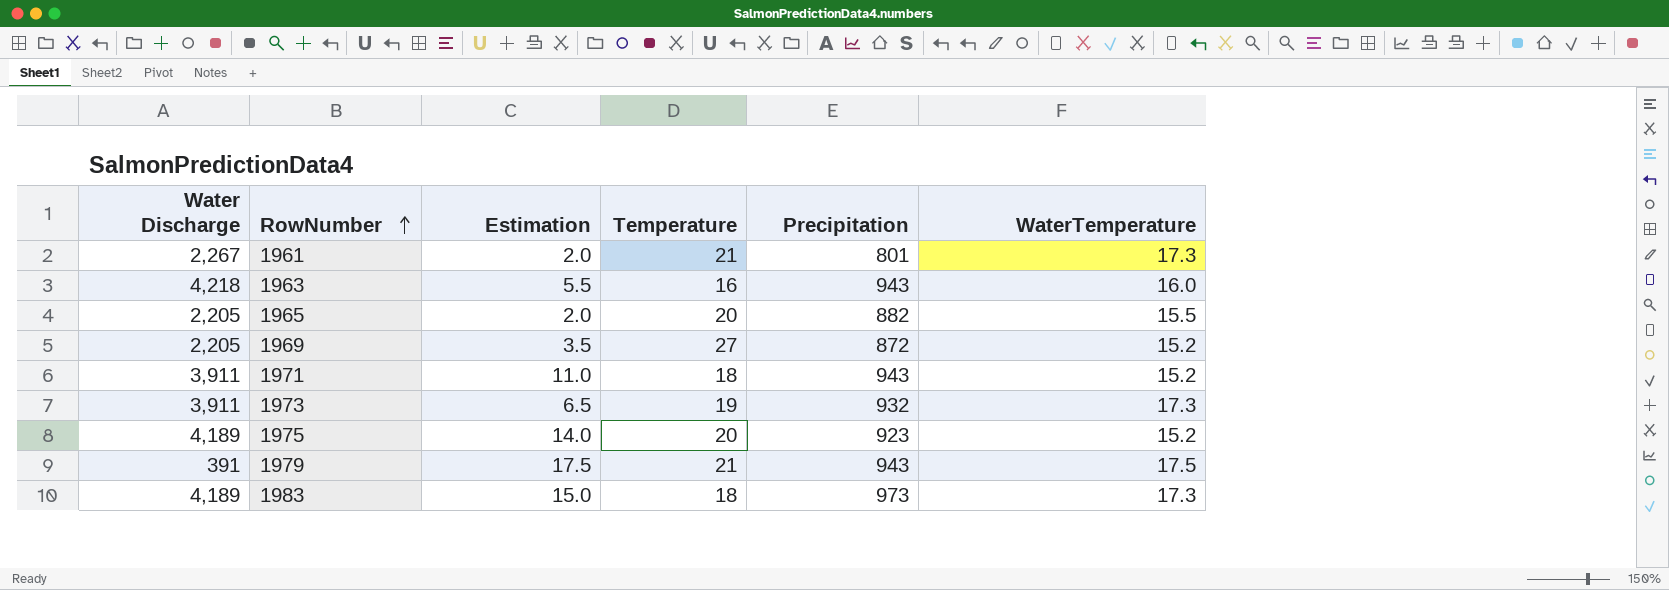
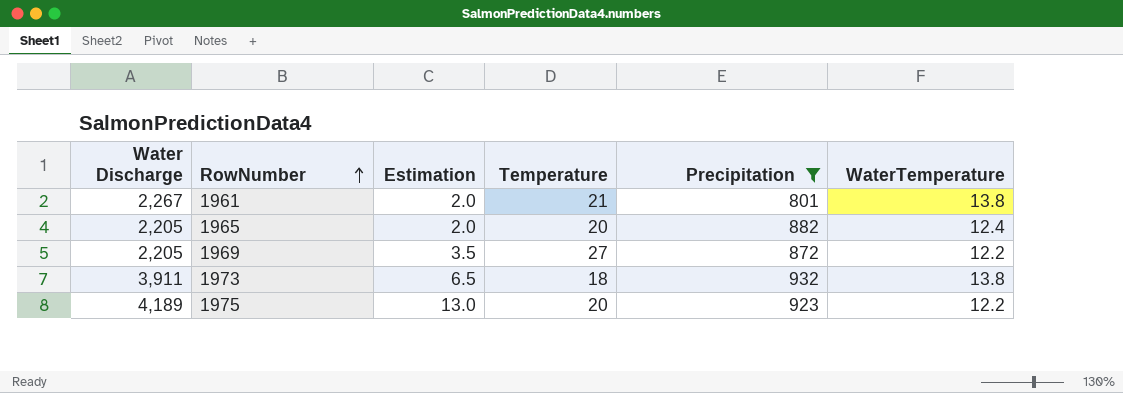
filter: none -> Precipitation <= 932
1961 | WaterTemperature: 17.3 -> 13.8
1965 | WaterTemperature: 15.5 -> 12.4
1969 | WaterTemperature: 15.2 -> 12.2
1973 | Temperature: 19 -> 18
1973 | WaterTemperature: 17.3 -> 13.8
1975 | Estimation: 14.0 -> 13.0
1975 | WaterTemperature: 15.2 -> 12.2

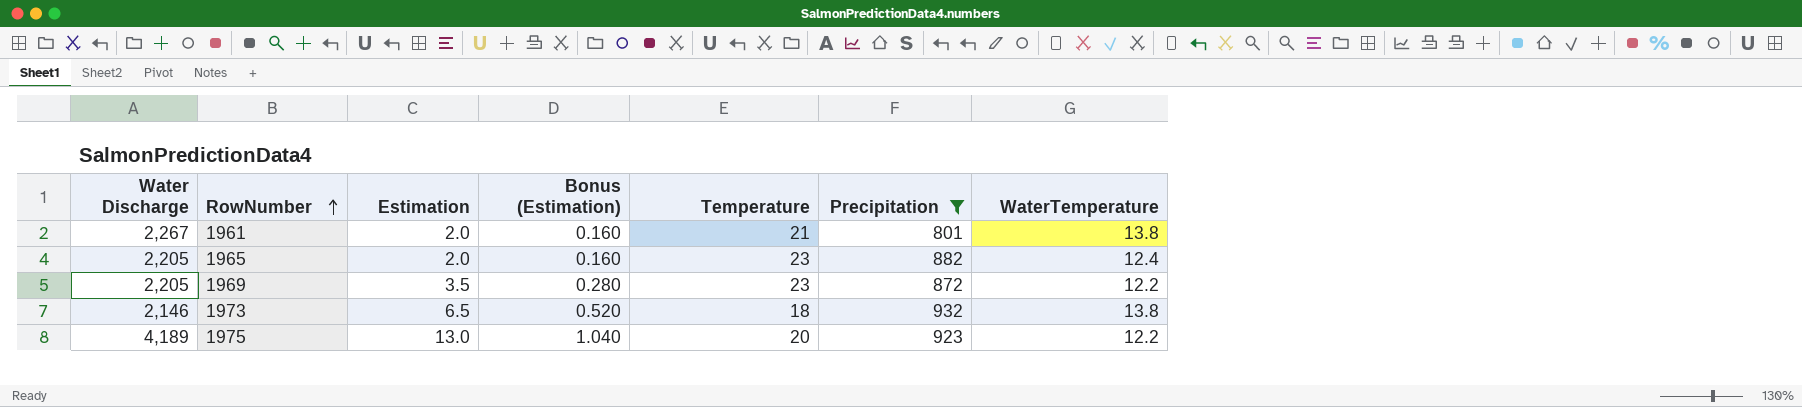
column Bonus (Estimation) | formula: none -> [Estimation] * 0.08
1965 | Temperature: 20 -> 23
1969 | Temperature: 27 -> 23
1973 | Water Discharge: 3,911 -> 2,146

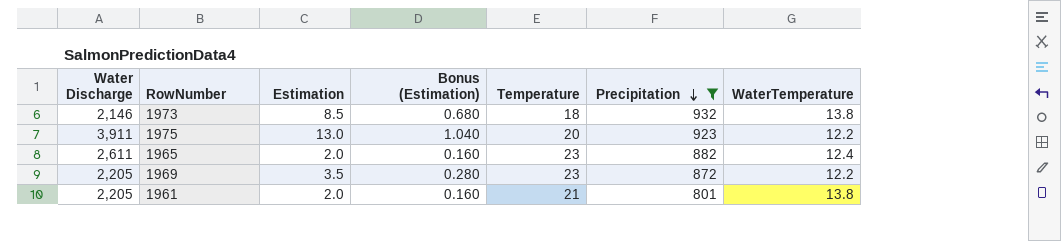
row order: RowNumber ascending -> Precipitation descending
1973 | Estimation: 6.5 -> 8.5
1973 | Bonus (Estimation): 0.520 -> 0.680
1975 | Water Discharge: 4,189 -> 3,911
1965 | Water Discharge: 2,205 -> 2,611
1961 | Water Discharge: 2,267 -> 2,205

